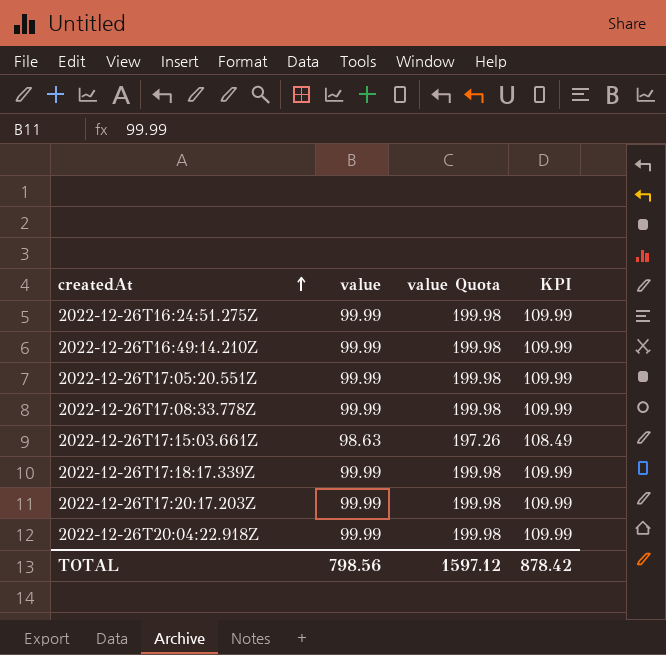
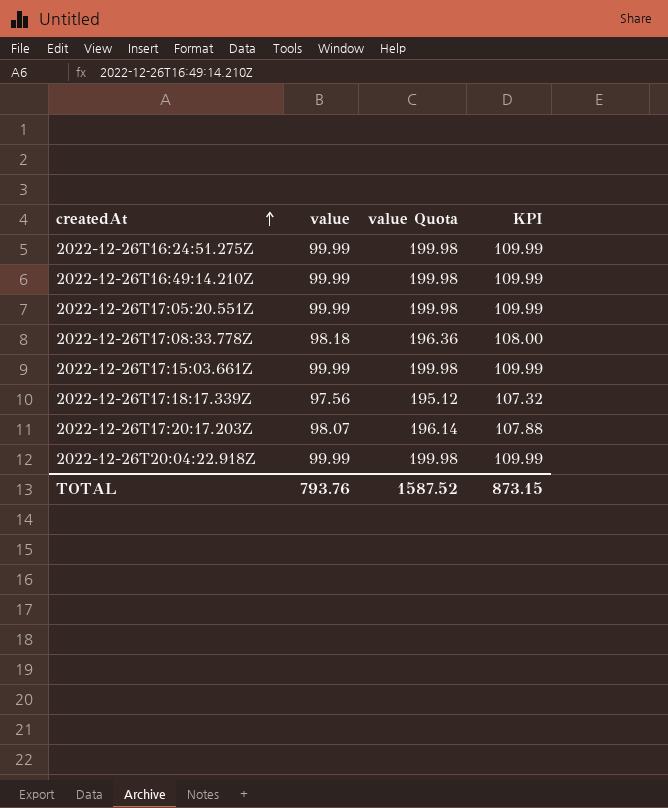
2022-12-26T17:08:33.778Z | value: 99.99 -> 98.18
2022-12-26T17:08:33.778Z | value Quota: 199.98 -> 196.36
2022-12-26T17:08:33.778Z | KPI: 109.99 -> 108.00
2022-12-26T17:15:03.661Z | value: 98.63 -> 99.99
2022-12-26T17:15:03.661Z | value Quota: 197.26 -> 199.98
2022-12-26T17:15:03.661Z | KPI: 108.49 -> 109.99
2022-12-26T17:18:17.339Z | value: 99.99 -> 97.56
2022-12-26T17:18:17.339Z | value Quota: 199.98 -> 195.12
2022-12-26T17:18:17.339Z | KPI: 109.99 -> 107.32
2022-12-26T17:20:17.203Z | value: 99.99 -> 98.07
2022-12-26T17:20:17.203Z | value Quota: 199.98 -> 196.14
2022-12-26T17:20:17.203Z | KPI: 109.99 -> 107.88
TOTAL | value: 798.56 -> 793.76
TOTAL | value Quota: 1597.12 -> 1587.52
TOTAL | KPI: 878.42 -> 873.15

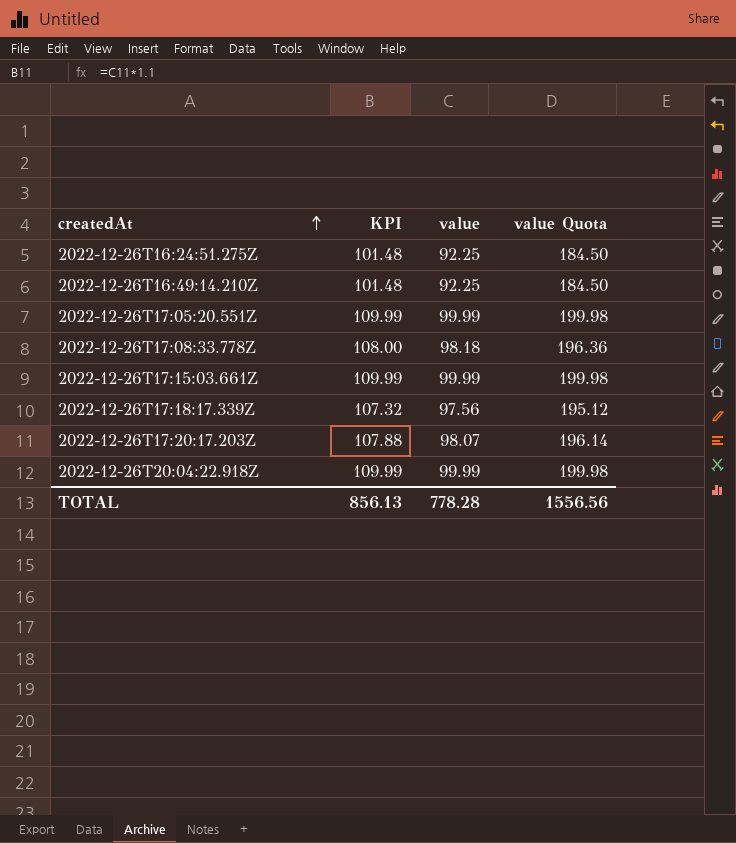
column KPI | position: 4 -> 2
2022-12-26T16:24:51.275Z | KPI: 109.99 -> 101.48
2022-12-26T16:24:51.275Z | value: 99.99 -> 92.25
2022-12-26T16:24:51.275Z | value Quota: 199.98 -> 184.50
2022-12-26T16:49:14.210Z | KPI: 109.99 -> 101.48
2022-12-26T16:49:14.210Z | value: 99.99 -> 92.25
2022-12-26T16:49:14.210Z | value Quota: 199.98 -> 184.50
TOTAL | KPI: 873.15 -> 856.13
TOTAL | value: 793.76 -> 778.28
TOTAL | value Quota: 1587.52 -> 1556.56

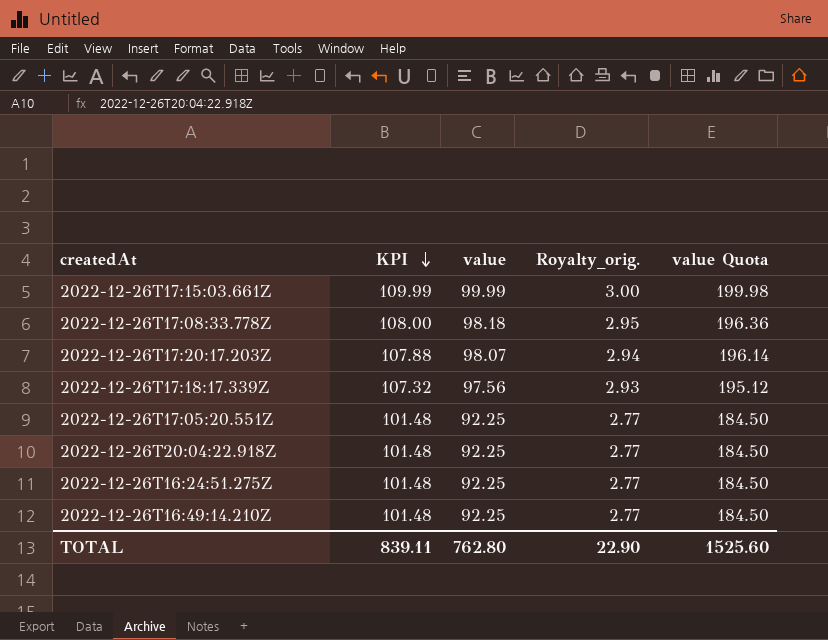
row order: createdAt ascending -> KPI descending
column Royalty_orig. | formula: none -> [value] * 0.03
2022-12-26T17:05:20.551Z | KPI: 109.99 -> 101.48
2022-12-26T17:05:20.551Z | value: 99.99 -> 92.25
2022-12-26T17:05:20.551Z | value Quota: 199.98 -> 184.50
2022-12-26T20:04:22.918Z | KPI: 109.99 -> 101.48
2022-12-26T20:04:22.918Z | value: 99.99 -> 92.25
2022-12-26T20:04:22.918Z | value Quota: 199.98 -> 184.50
TOTAL | KPI: 856.13 -> 839.11
TOTAL | value: 778.28 -> 762.80
TOTAL | value Quota: 1556.56 -> 1525.60

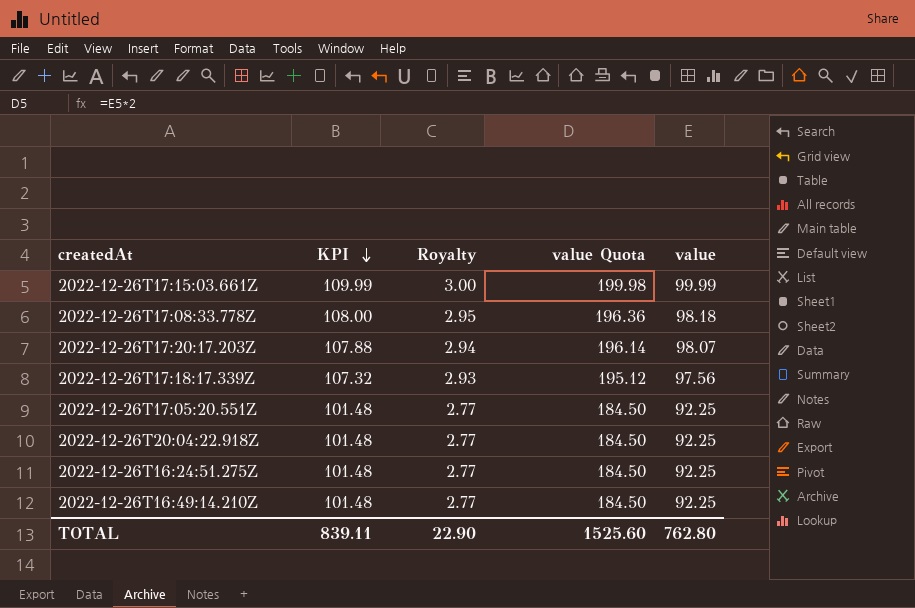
column name: Royalty_orig. -> Royalty
column value | position: 3 -> 5

